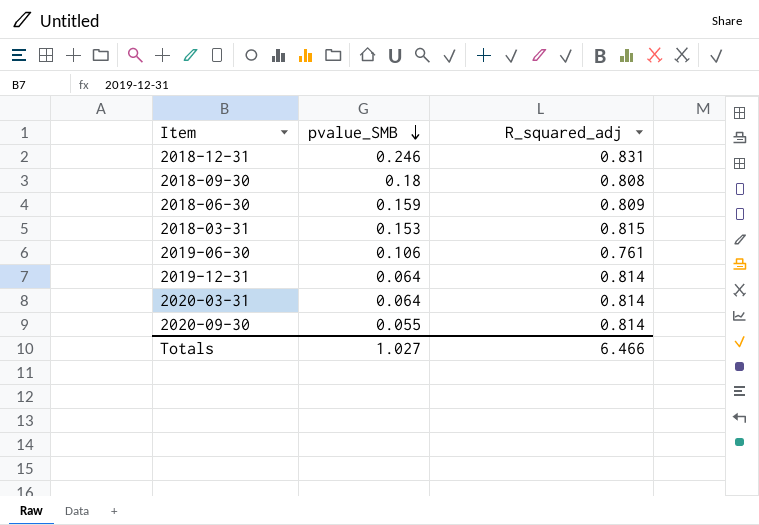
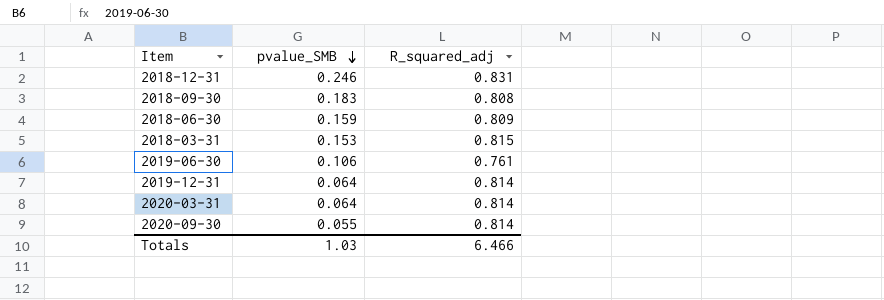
2018-09-30 | pvalue_SMB: 0.18 -> 0.183
Totals | pvalue_SMB: 1.027 -> 1.03

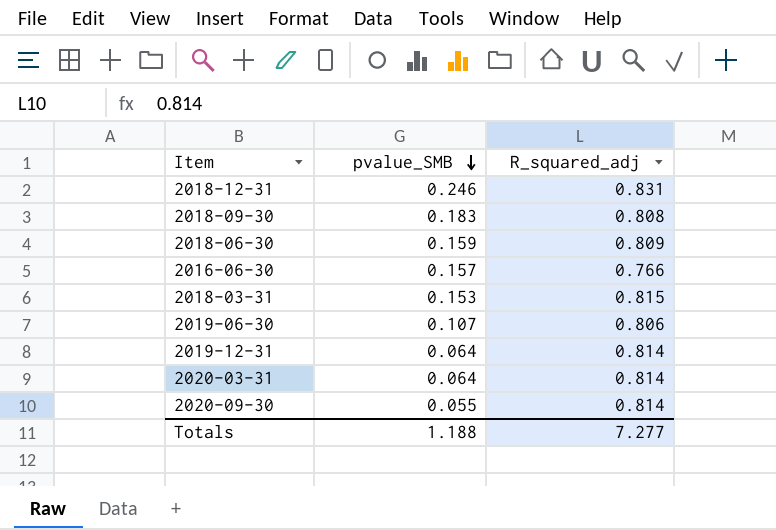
row 2016-06-30: none -> 0.157 | 0.766
2019-06-30 | pvalue_SMB: 0.106 -> 0.107
2019-06-30 | R_squared_adj: 0.761 -> 0.806
Totals | pvalue_SMB: 1.03 -> 1.188
Totals | R_squared_adj: 6.466 -> 7.277

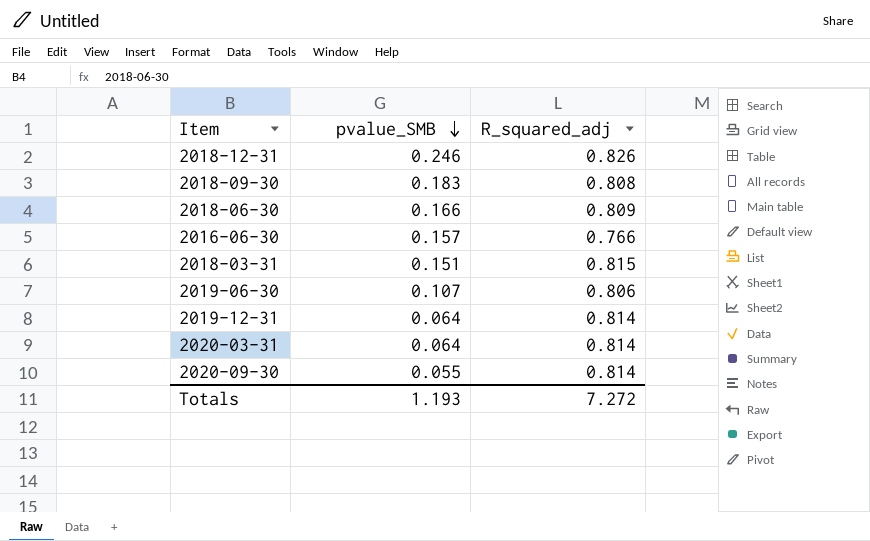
2018-12-31 | R_squared_adj: 0.831 -> 0.826
2018-06-30 | pvalue_SMB: 0.159 -> 0.166
2018-03-31 | pvalue_SMB: 0.153 -> 0.151
Totals | pvalue_SMB: 1.188 -> 1.193
Totals | R_squared_adj: 7.277 -> 7.272

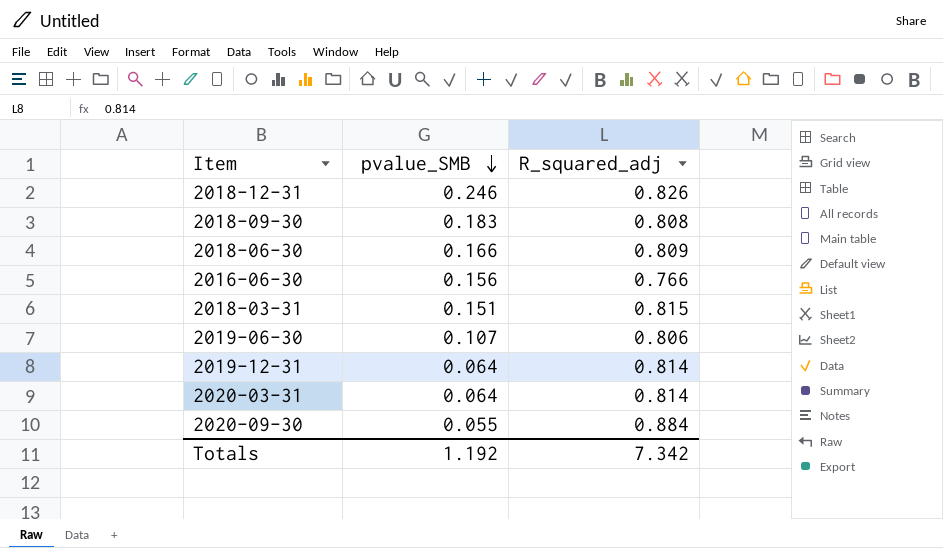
2016-06-30 | pvalue_SMB: 0.157 -> 0.156
2020-09-30 | R_squared_adj: 0.814 -> 0.884
Totals | pvalue_SMB: 1.193 -> 1.192
Totals | R_squared_adj: 7.272 -> 7.342

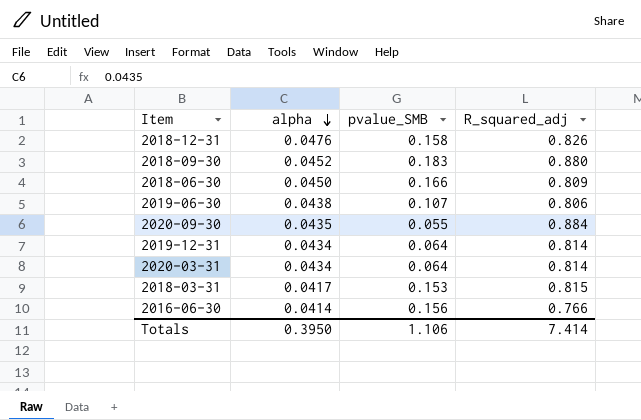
row order: pvalue_SMB descending -> alpha descending
column alpha | position: none -> 2
2018-12-31 | pvalue_SMB: 0.246 -> 0.158
2018-09-30 | R_squared_adj: 0.808 -> 0.880
2018-03-31 | pvalue_SMB: 0.151 -> 0.153
Totals | pvalue_SMB: 1.192 -> 1.106
Totals | R_squared_adj: 7.342 -> 7.414

